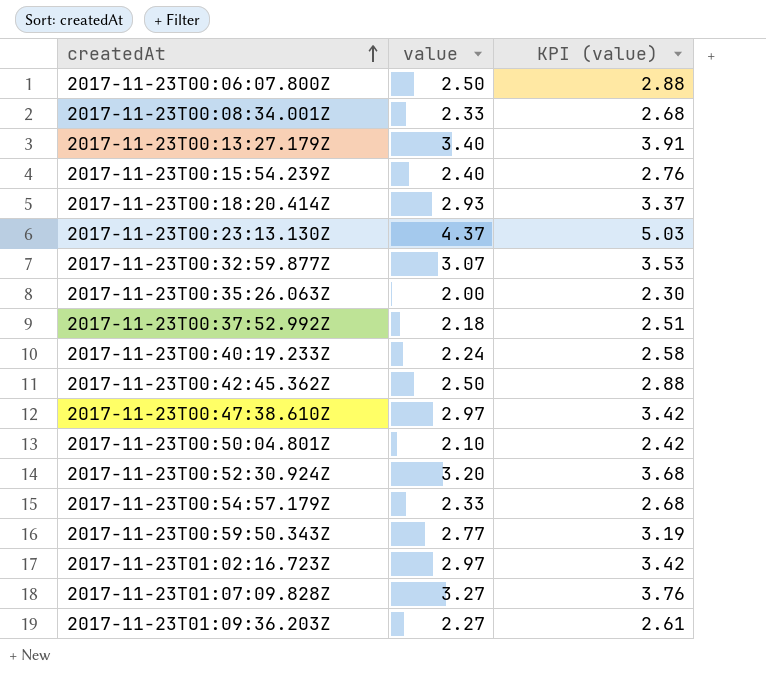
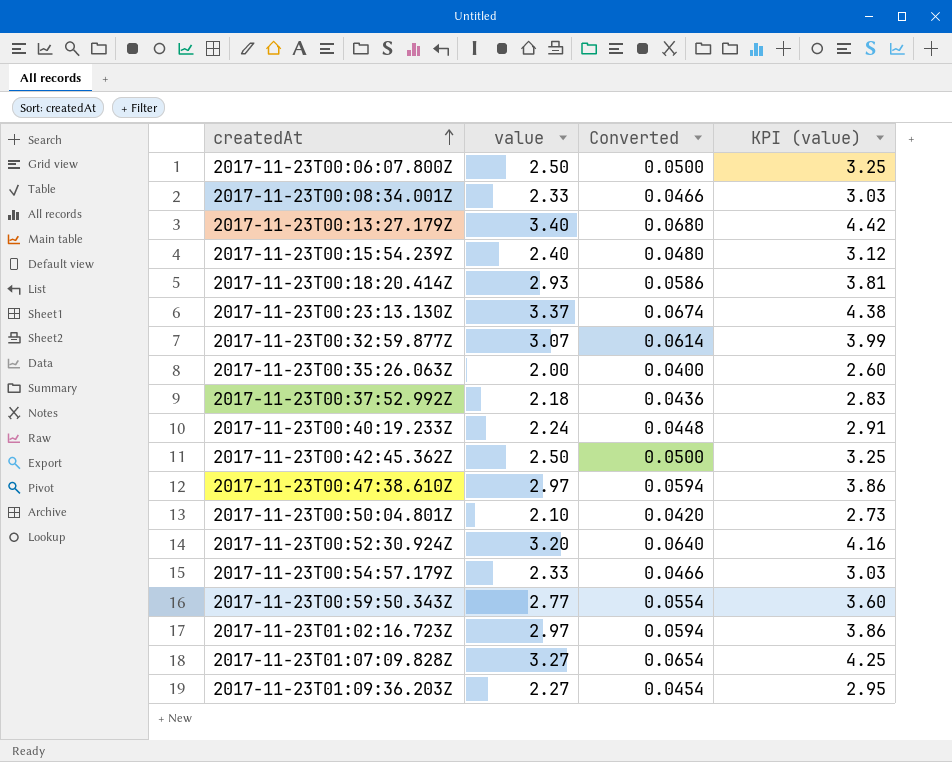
column Converted | formula: none -> [value] * 0.02
column KPI (value) | formula: [value] * 1.15 -> [value] * 1.3
2017-11-23T00:23:13.130Z | value: 4.37 -> 3.37

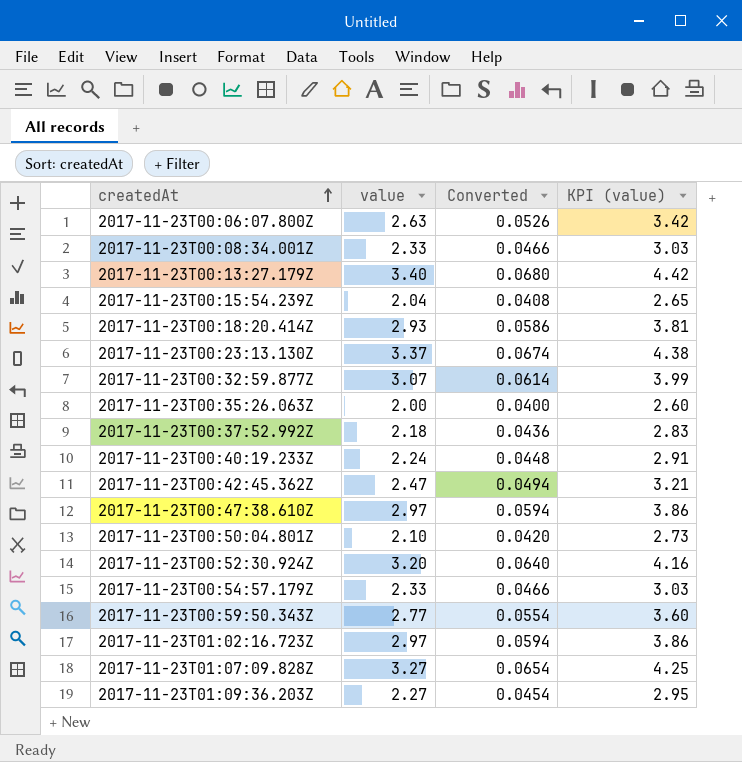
2017-11-23T00:06:07.800Z | value: 2.50 -> 2.63
2017-11-23T00:06:07.800Z | Converted: 0.0500 -> 0.0526
2017-11-23T00:06:07.800Z | KPI (value): 3.25 -> 3.42
2017-11-23T00:15:54.239Z | value: 2.40 -> 2.04
2017-11-23T00:15:54.239Z | Converted: 0.0480 -> 0.0408
2017-11-23T00:15:54.239Z | KPI (value): 3.12 -> 2.65
2017-11-23T00:42:45.362Z | value: 2.50 -> 2.47
2017-11-23T00:42:45.362Z | Converted: 0.0500 -> 0.0494
2017-11-23T00:42:45.362Z | KPI (value): 3.25 -> 3.21

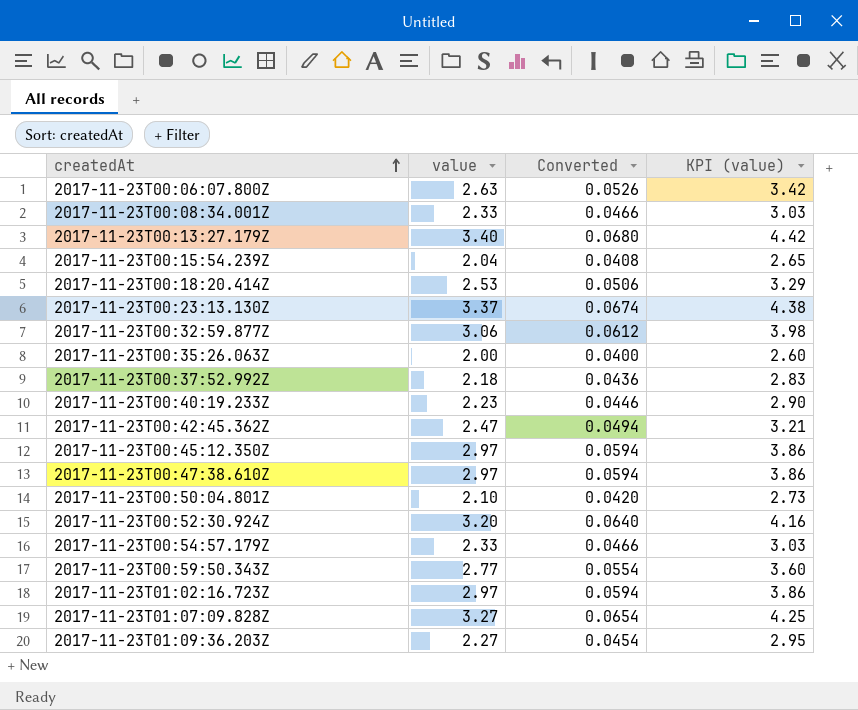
2017-11-23T00:18:20.414Z | value: 2.93 -> 2.53
2017-11-23T00:18:20.414Z | Converted: 0.0586 -> 0.0506
2017-11-23T00:18:20.414Z | KPI (value): 3.81 -> 3.29
2017-11-23T00:32:59.877Z | value: 3.07 -> 3.06
2017-11-23T00:32:59.877Z | Converted: 0.0614 -> 0.0612
2017-11-23T00:32:59.877Z | KPI (value): 3.99 -> 3.98
2017-11-23T00:40:19.233Z | value: 2.24 -> 2.23
2017-11-23T00:40:19.233Z | Converted: 0.0448 -> 0.0446
2017-11-23T00:40:19.233Z | KPI (value): 2.91 -> 2.90
row 2017-11-23T00:45:12.350Z: none -> 2.97 | 0.0594 | 3.86

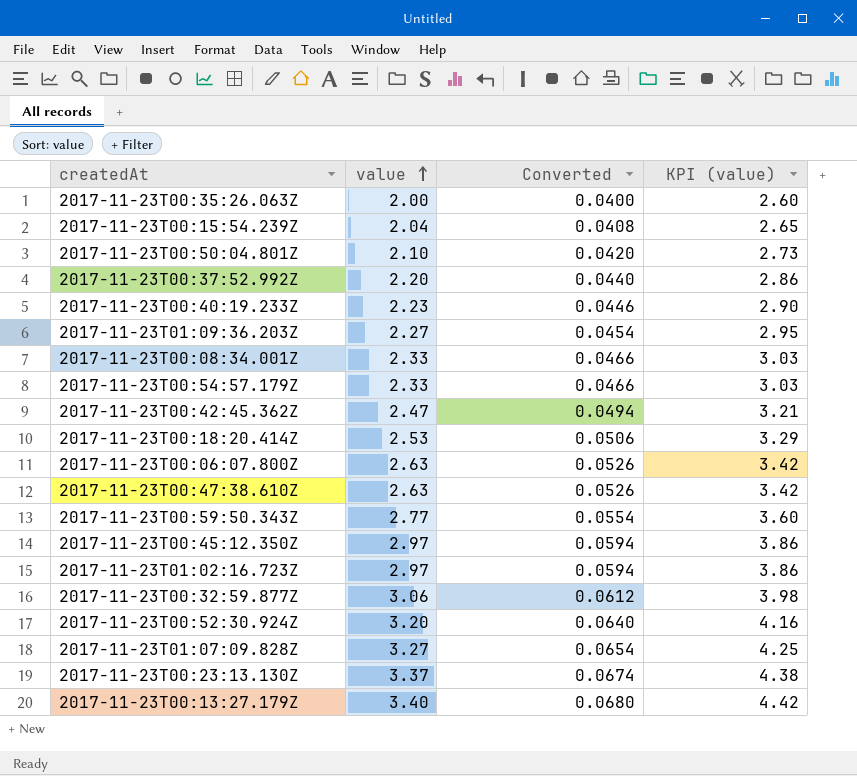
row order: createdAt ascending -> value ascending
2017-11-23T00:37:52.992Z | value: 2.18 -> 2.20
2017-11-23T00:37:52.992Z | Converted: 0.0436 -> 0.0440
2017-11-23T00:37:52.992Z | KPI (value): 2.83 -> 2.86
2017-11-23T00:47:38.610Z | value: 2.97 -> 2.63
2017-11-23T00:47:38.610Z | Converted: 0.0594 -> 0.0526
2017-11-23T00:47:38.610Z | KPI (value): 3.86 -> 3.42

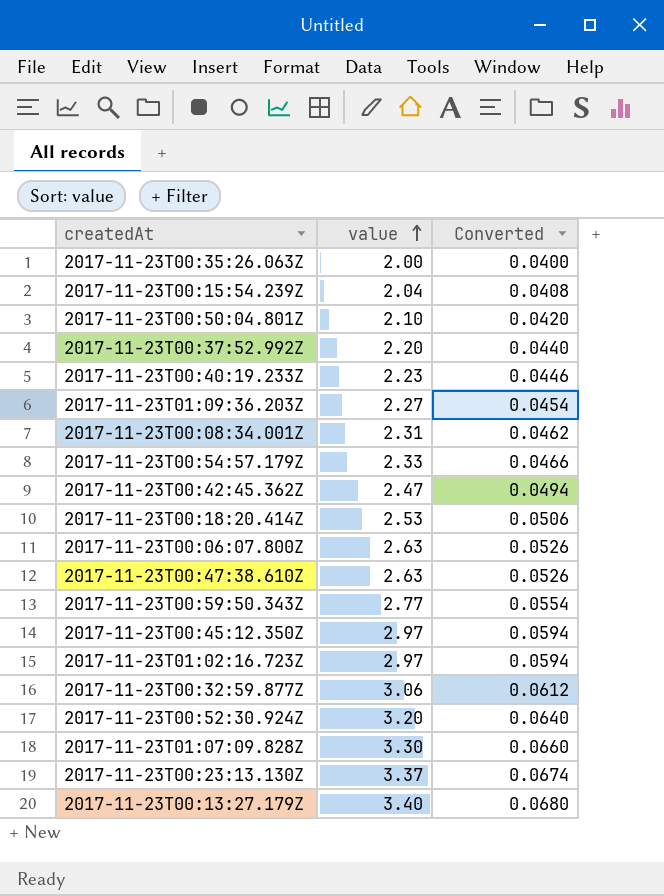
column KPI (value) | formula: [value] * 1.3 -> none
2017-11-23T00:08:34.001Z | value: 2.33 -> 2.31
2017-11-23T00:08:34.001Z | Converted: 0.0466 -> 0.0462
2017-11-23T01:07:09.828Z | value: 3.27 -> 3.30
2017-11-23T01:07:09.828Z | Converted: 0.0654 -> 0.0660

